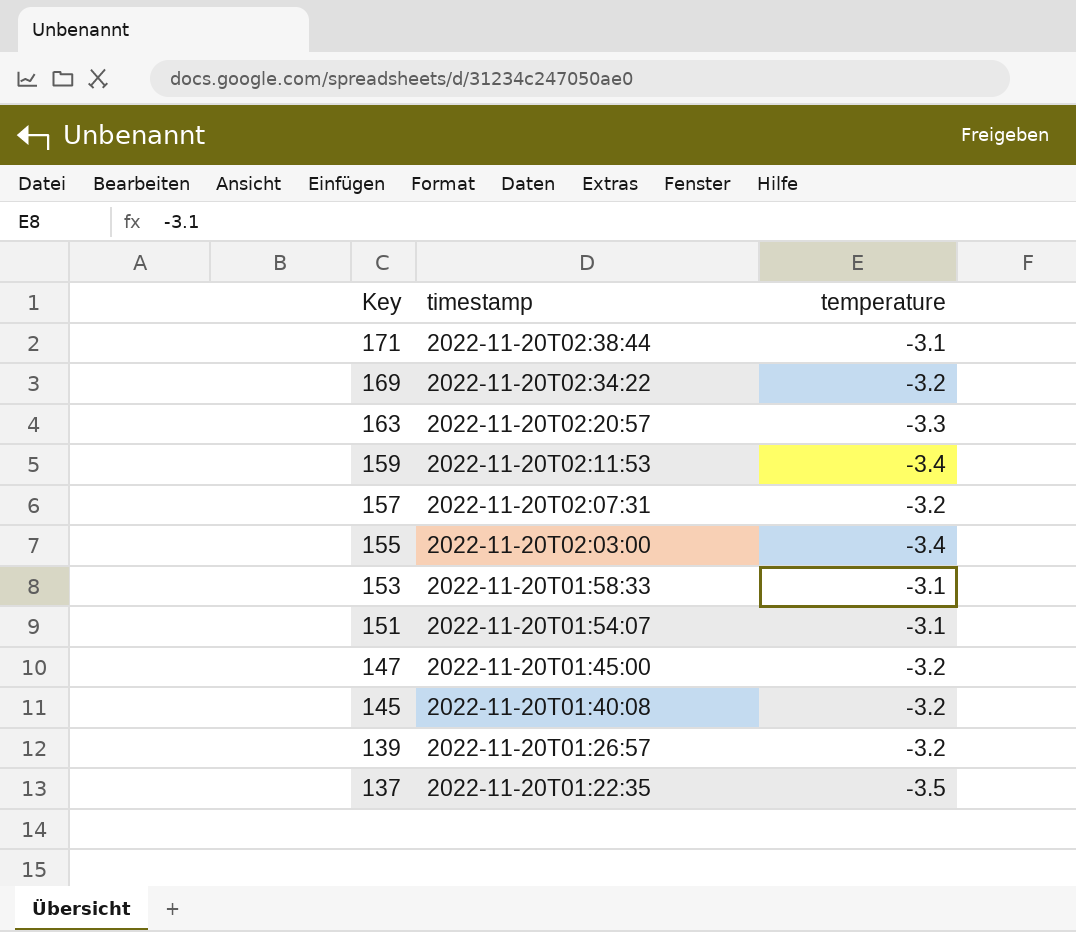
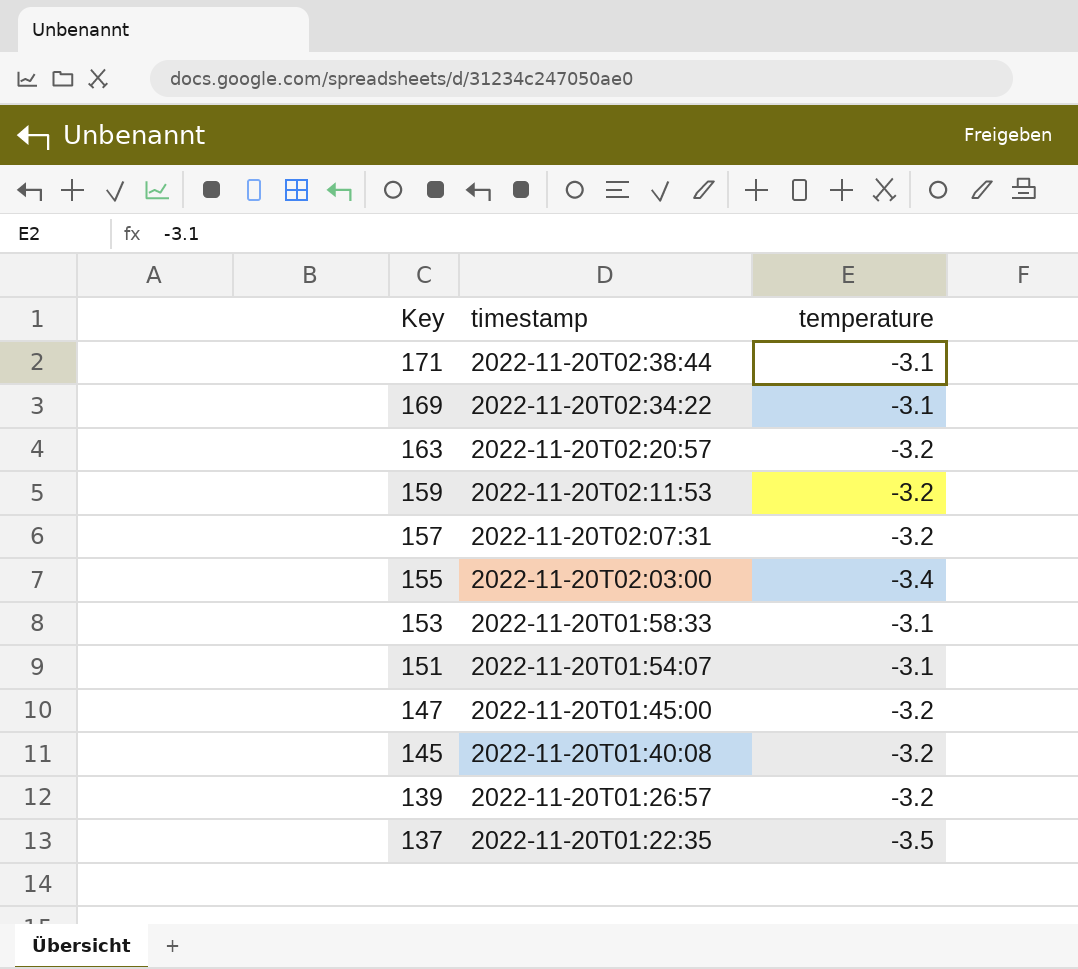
169 | temperature: -3.2 -> -3.1
163 | temperature: -3.3 -> -3.2
159 | temperature: -3.4 -> -3.2

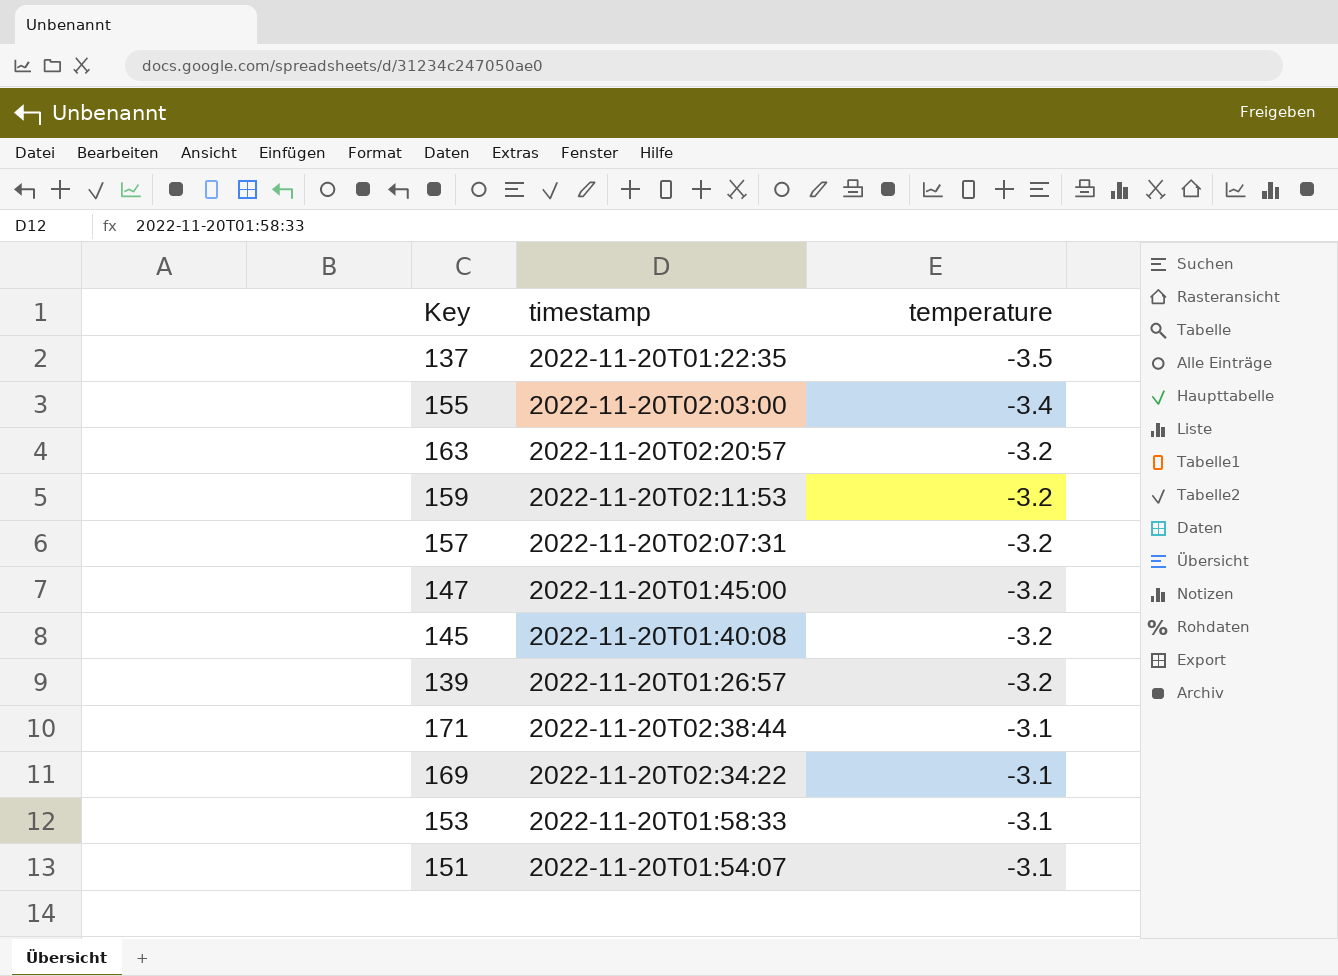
row order: Key descending -> temperature ascending

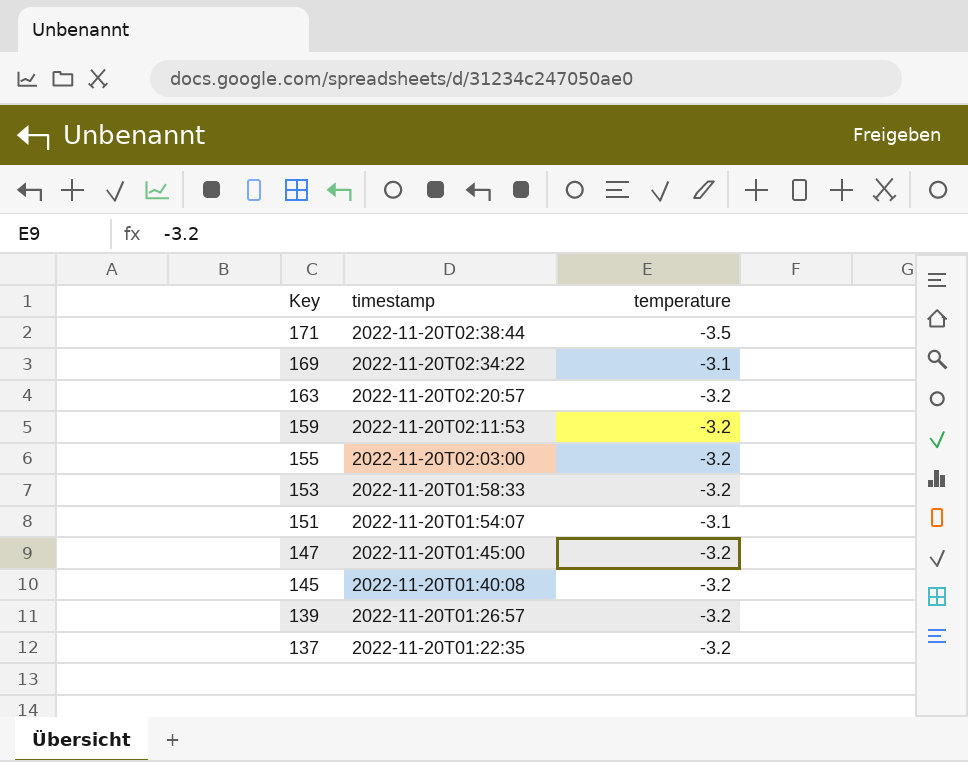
row order: temperature ascending -> Key descending
row 157: 2022-11-20T02:07:31 | -3.2 -> none
171 | temperature: -3.1 -> -3.5
155 | temperature: -3.4 -> -3.2
153 | temperature: -3.1 -> -3.2
137 | temperature: -3.5 -> -3.2

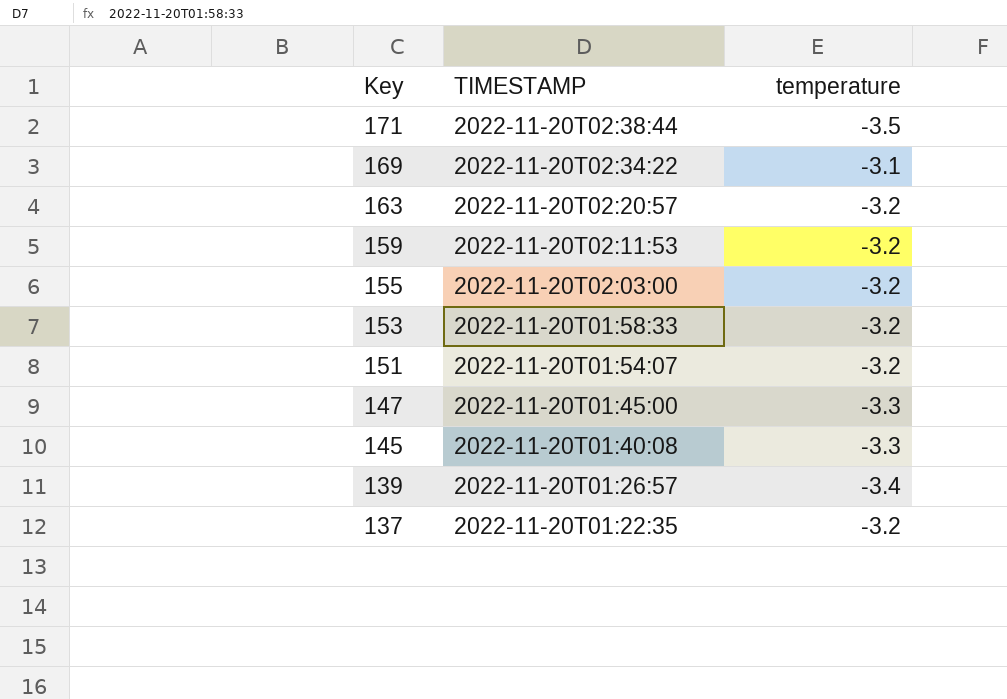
column name: timestamp -> TIMESTAMP
151 | temperature: -3.1 -> -3.2
147 | temperature: -3.2 -> -3.3
145 | temperature: -3.2 -> -3.3
139 | temperature: -3.2 -> -3.4

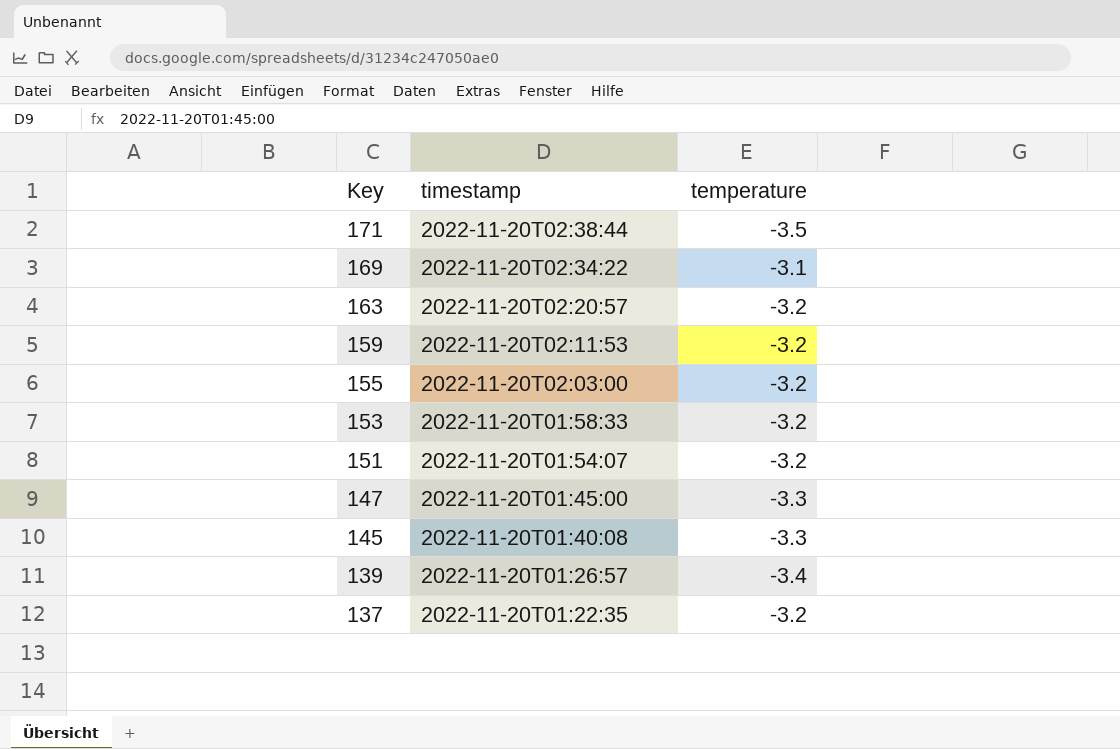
column name: TIMESTAMP -> timestamp

